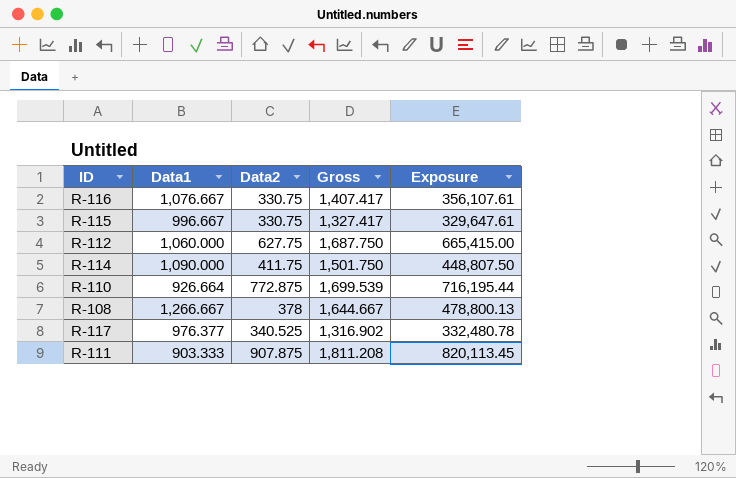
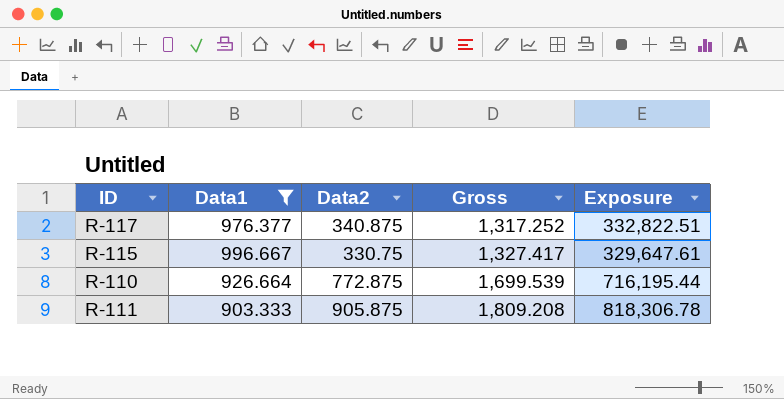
filter: none -> Data1 <= 996.667
row order: none -> Gross ascending
R-117 | Data2: 340.525 -> 340.875
R-117 | Gross: 1,316.902 -> 1,317.252
R-117 | Exposure: 332,480.78 -> 332,822.51
R-111 | Data2: 907.875 -> 905.875
R-111 | Gross: 1,811.208 -> 1,809.208
R-111 | Exposure: 820,113.45 -> 818,306.78

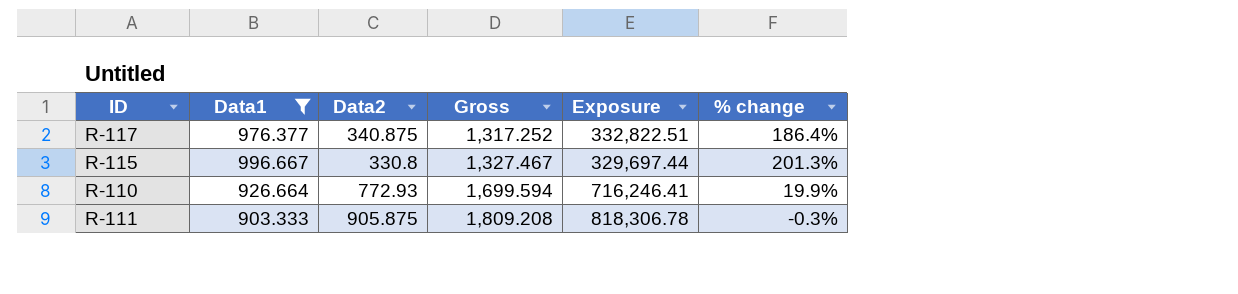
column % change | formula: none -> ([Data1] - [Data2]) / [Data2]
R-115 | Data2: 330.75 -> 330.8
R-115 | Gross: 1,327.417 -> 1,327.467
R-115 | Exposure: 329,647.61 -> 329,697.44
R-110 | Data2: 772.875 -> 772.93
R-110 | Gross: 1,699.539 -> 1,699.594
R-110 | Exposure: 716,195.44 -> 716,246.41

